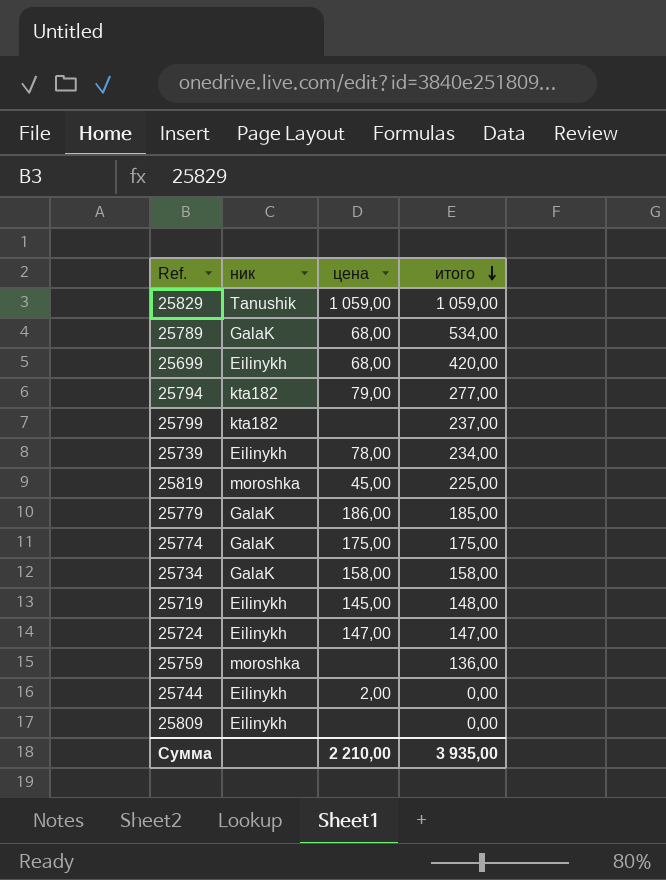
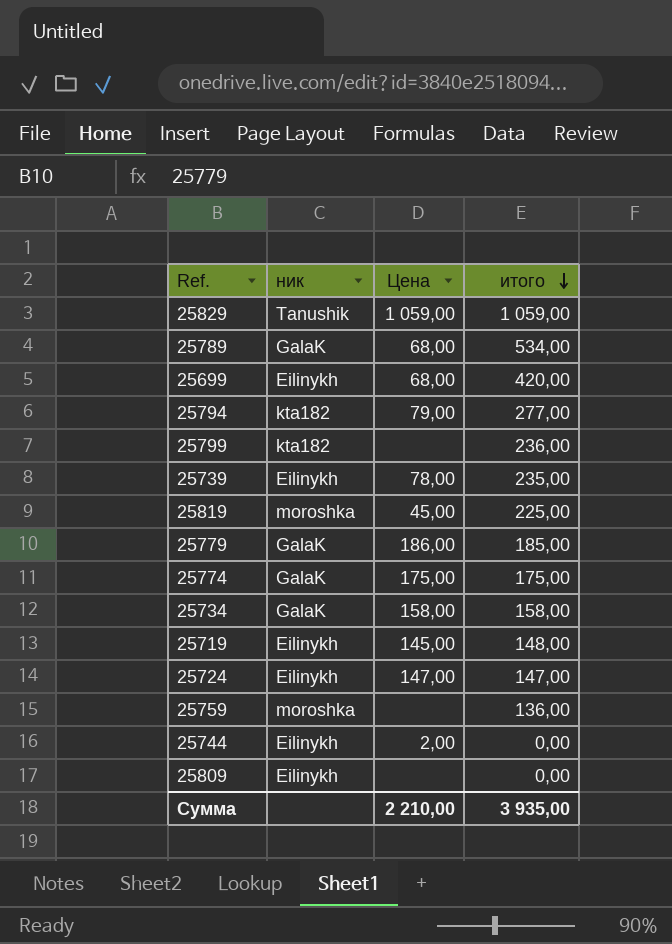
column name: цена -> Цена
25799 | итого: 237,00 -> 236,00
25739 | итого: 234,00 -> 235,00

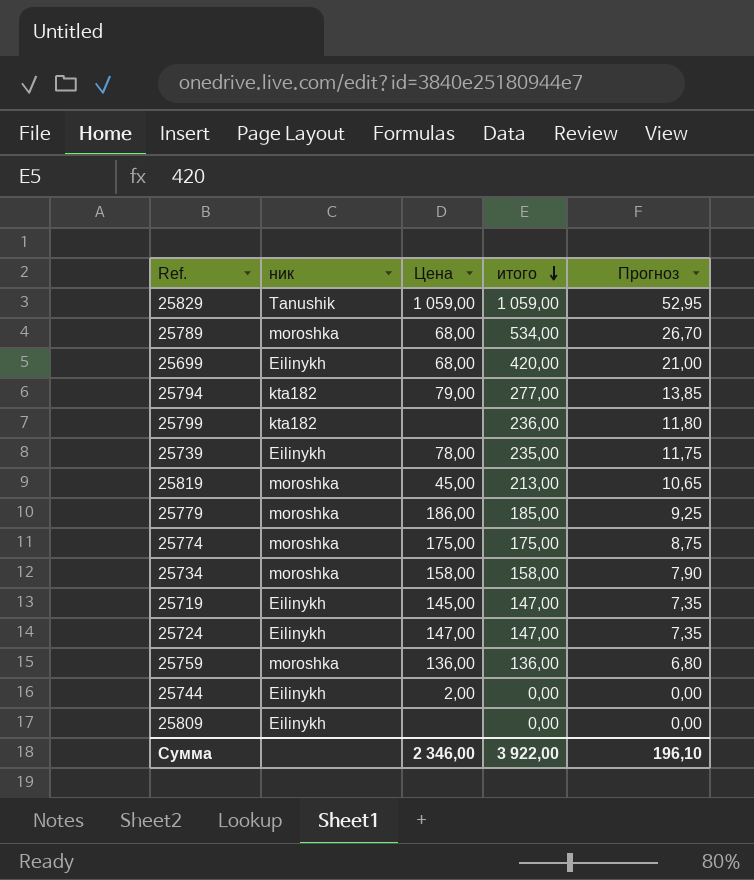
column Прогноз | formula: none -> [итого] * 0,05
25789 | ник: GalaK -> moroshka
25819 | итого: 225,00 -> 213,00
25779 | ник: GalaK -> moroshka
25774 | ник: GalaK -> moroshka
25734 | ник: GalaK -> moroshka
25719 | итого: 148,00 -> 147,00
25759 | Цена: none -> 136,00
Сумма | Цена: 2 210,00 -> 2 346,00
Сумма | итого: 3 935,00 -> 3 922,00

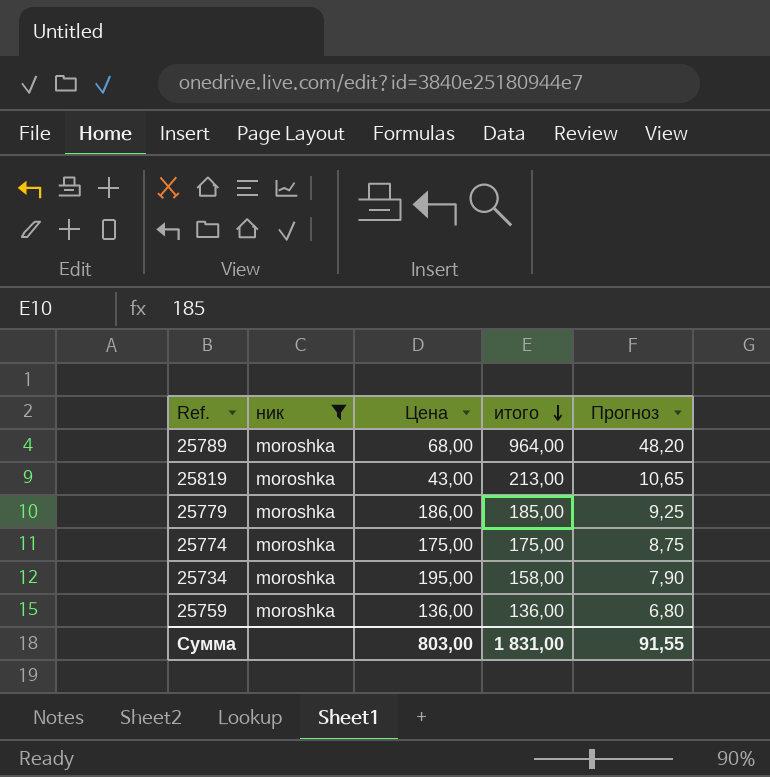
filter: none -> ник = moroshka
25789 | итого: 534,00 -> 964,00
25789 | Прогноз: 26,70 -> 48,20
25819 | Цена: 45,00 -> 43,00
25734 | Цена: 158,00 -> 195,00
Сумма | Цена: 2 346,00 -> 803,00
Сумма | итого: 3 922,00 -> 1 831,00
Сумма | Прогноз: 196,10 -> 91,55

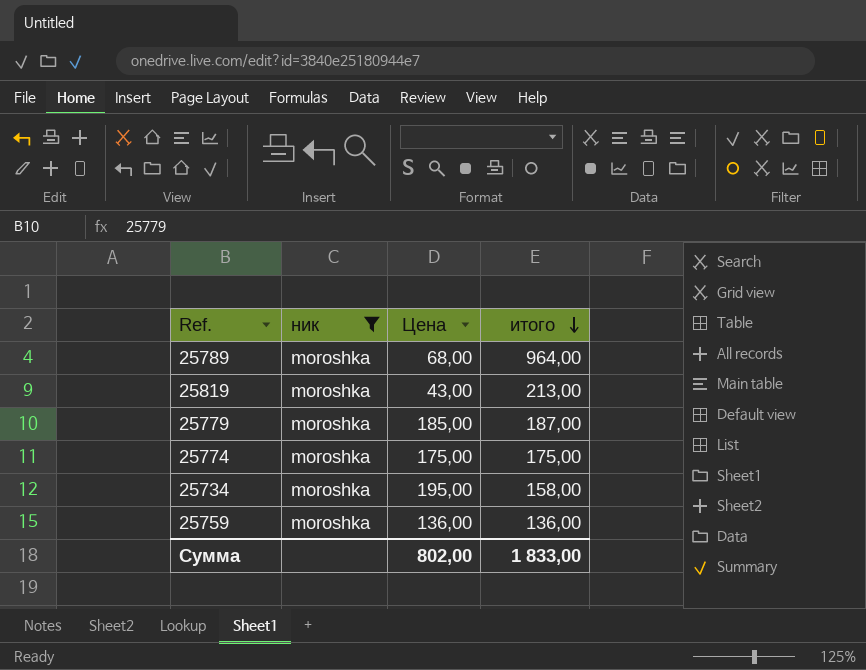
column Прогноз | formula: [итого] * 0,05 -> none
25779 | Цена: 186,00 -> 185,00
25779 | итого: 185,00 -> 187,00
Сумма | Цена: 803,00 -> 802,00
Сумма | итого: 1 831,00 -> 1 833,00

